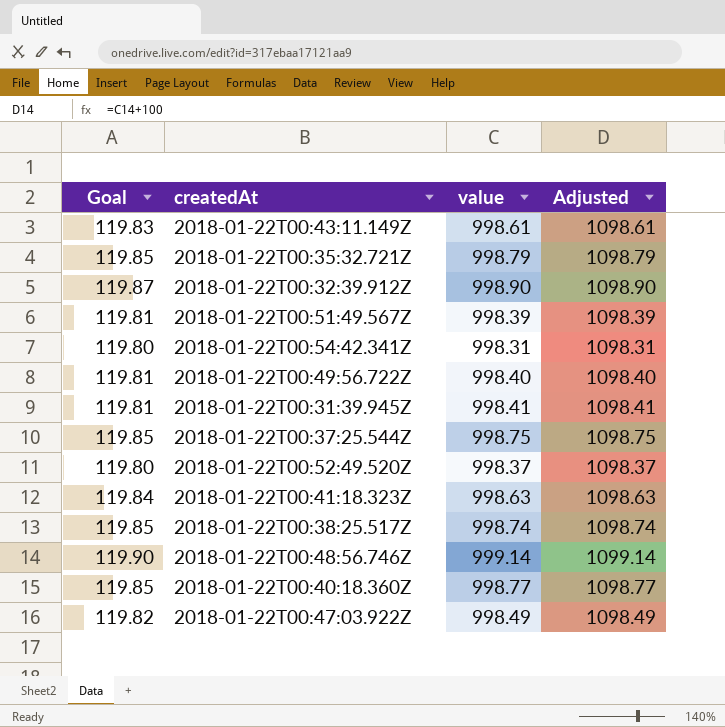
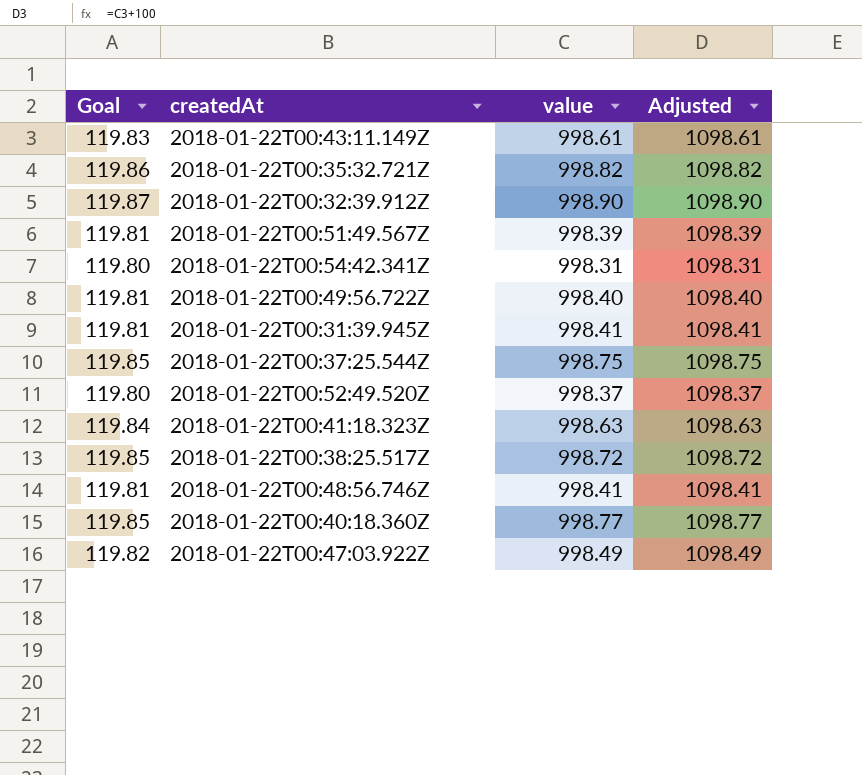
2018-01-22T00:35:32.721Z | Goal: 119.85 -> 119.86
2018-01-22T00:35:32.721Z | value: 998.79 -> 998.82
2018-01-22T00:35:32.721Z | Adjusted: 1098.79 -> 1098.82
2018-01-22T00:38:25.517Z | value: 998.74 -> 998.72
2018-01-22T00:38:25.517Z | Adjusted: 1098.74 -> 1098.72
2018-01-22T00:48:56.746Z | Goal: 119.90 -> 119.81
2018-01-22T00:48:56.746Z | value: 999.14 -> 998.41
2018-01-22T00:48:56.746Z | Adjusted: 1099.14 -> 1098.41

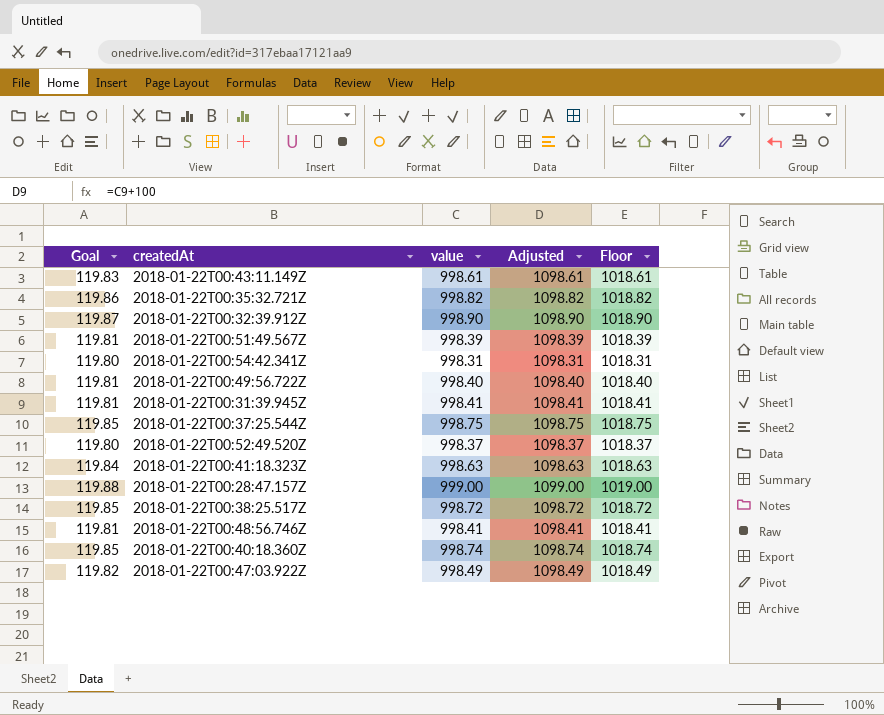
column Floor | formula: none -> [value] + 20
row 2018-01-22T00:28:47.157Z: none -> 119.88 | 999.00 | 1099.00 | 1019.00
2018-01-22T00:40:18.360Z | value: 998.77 -> 998.74
2018-01-22T00:40:18.360Z | Adjusted: 1098.77 -> 1098.74

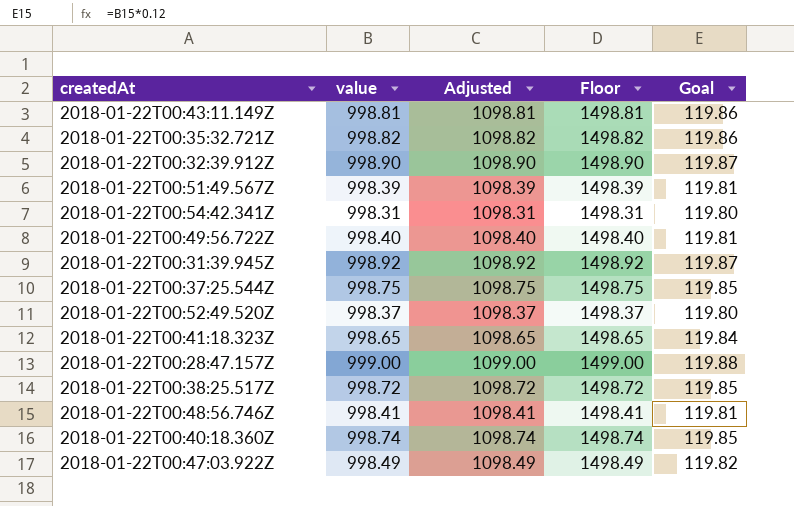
column Floor | formula: [value] + 20 -> [value] + 500
column Goal | position: 1 -> 5
2018-01-22T00:43:11.149Z | value: 998.61 -> 998.81
2018-01-22T00:43:11.149Z | Adjusted: 1098.61 -> 1098.81
2018-01-22T00:43:11.149Z | Goal: 119.83 -> 119.86
2018-01-22T00:31:39.945Z | value: 998.41 -> 998.92
2018-01-22T00:31:39.945Z | Adjusted: 1098.41 -> 1098.92
2018-01-22T00:31:39.945Z | Goal: 119.81 -> 119.87
2018-01-22T00:41:18.323Z | value: 998.63 -> 998.65
2018-01-22T00:41:18.323Z | Adjusted: 1098.63 -> 1098.65

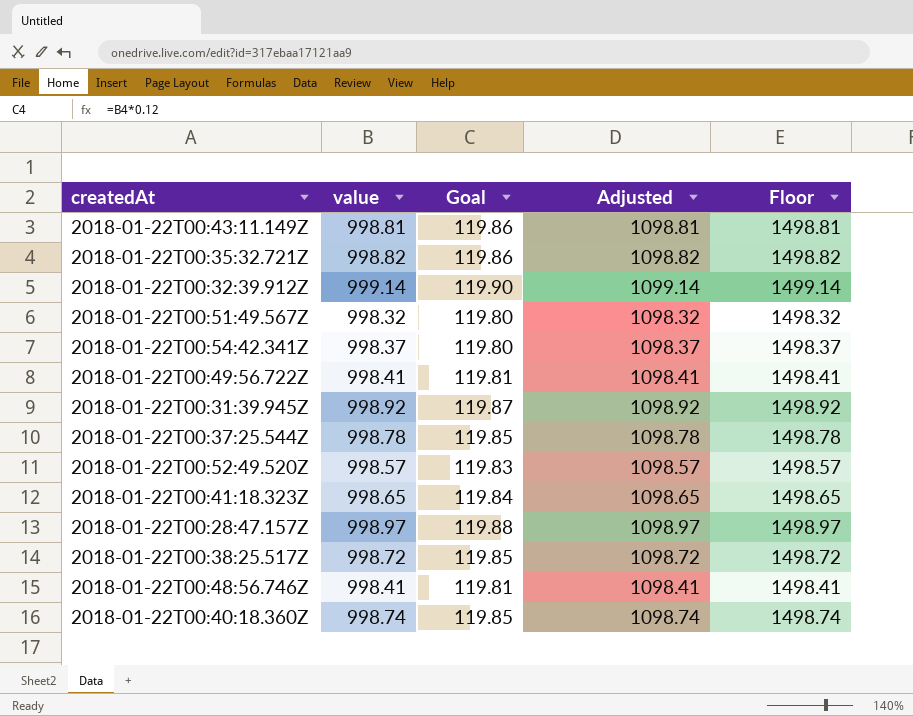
column Goal | position: 5 -> 3
row 2018-01-22T00:47:03.922Z: 998.49 | 1098.49 | 1498.49 | 119.82 -> none
2018-01-22T00:32:39.912Z | value: 998.90 -> 999.14
2018-01-22T00:32:39.912Z | Goal: 119.87 -> 119.90
2018-01-22T00:32:39.912Z | Adjusted: 1098.90 -> 1099.14
2018-01-22T00:32:39.912Z | Floor: 1498.90 -> 1499.14
2018-01-22T00:51:49.567Z | value: 998.39 -> 998.32
2018-01-22T00:51:49.567Z | Goal: 119.81 -> 119.80
2018-01-22T00:51:49.567Z | Adjusted: 1098.39 -> 1098.32
2018-01-22T00:51:49.567Z | Floor: 1498.39 -> 1498.32
2018-01-22T00:54:42.341Z | value: 998.31 -> 998.37
2018-01-22T00:54:42.341Z | Adjusted: 1098.31 -> 1098.37
2018-01-22T00:54:42.341Z | Floor: 1498.31 -> 1498.37
2018-01-22T00:49:56.722Z | value: 998.40 -> 998.41
2018-01-22T00:49:56.722Z | Adjusted: 1098.40 -> 1098.41
2018-01-22T00:49:56.722Z | Floor: 1498.40 -> 1498.41
2018-01-22T00:37:25.544Z | value: 998.75 -> 998.78
2018-01-22T00:37:25.544Z | Adjusted: 1098.75 -> 1098.78
2018-01-22T00:37:25.544Z | Floor: 1498.75 -> 1498.78
2018-01-22T00:52:49.520Z | value: 998.37 -> 998.57
2018-01-22T00:52:49.520Z | Goal: 119.80 -> 119.83
2018-01-22T00:52:49.520Z | Adjusted: 1098.37 -> 1098.57
2018-01-22T00:52:49.520Z | Floor: 1498.37 -> 1498.57
2018-01-22T00:28:47.157Z | value: 999.00 -> 998.97
2018-01-22T00:28:47.157Z | Adjusted: 1099.00 -> 1098.97
2018-01-22T00:28:47.157Z | Floor: 1499.00 -> 1498.97

